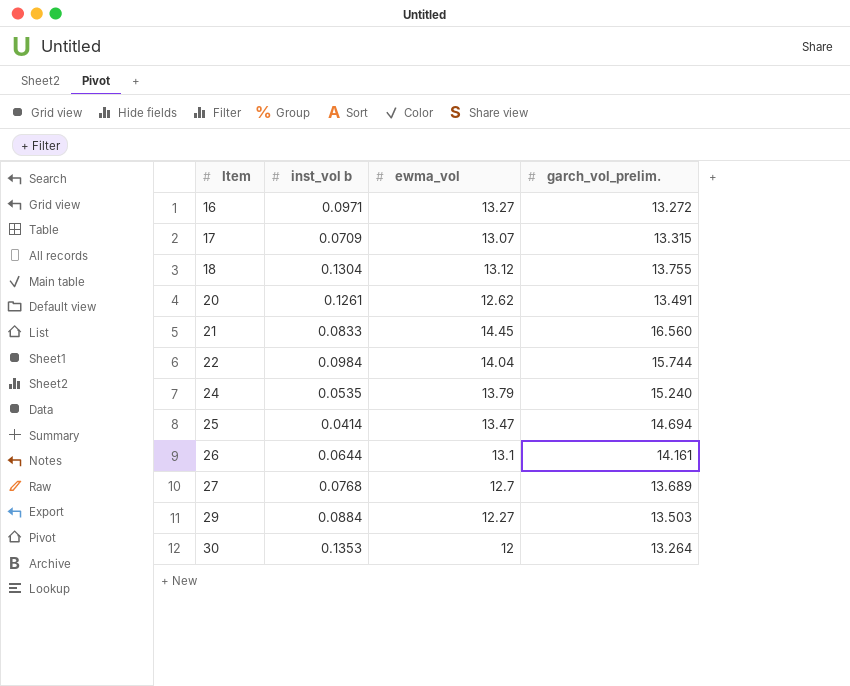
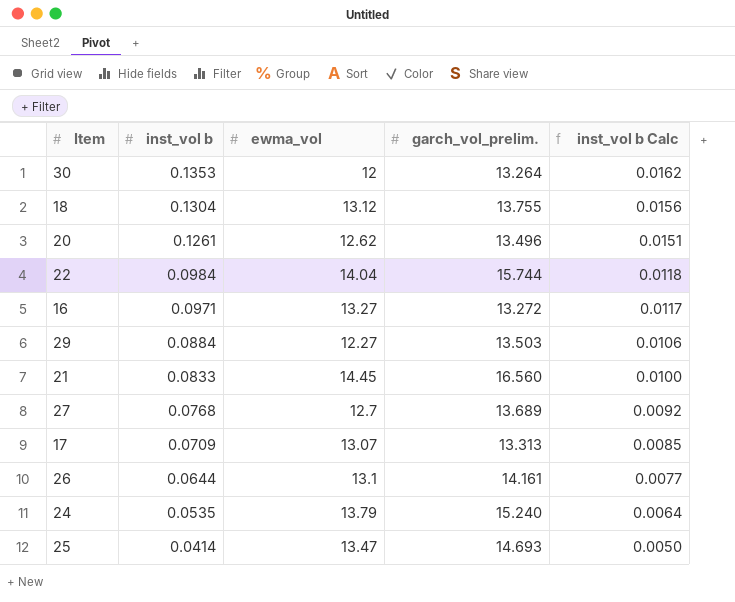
row order: Item ascending -> inst_vol b descending
column inst_vol b Calc | formula: none -> [inst_vol b] * 0.12
20 | garch_vol_prelim.: 13.491 -> 13.496
17 | garch_vol_prelim.: 13.315 -> 13.313
25 | garch_vol_prelim.: 14.694 -> 14.693

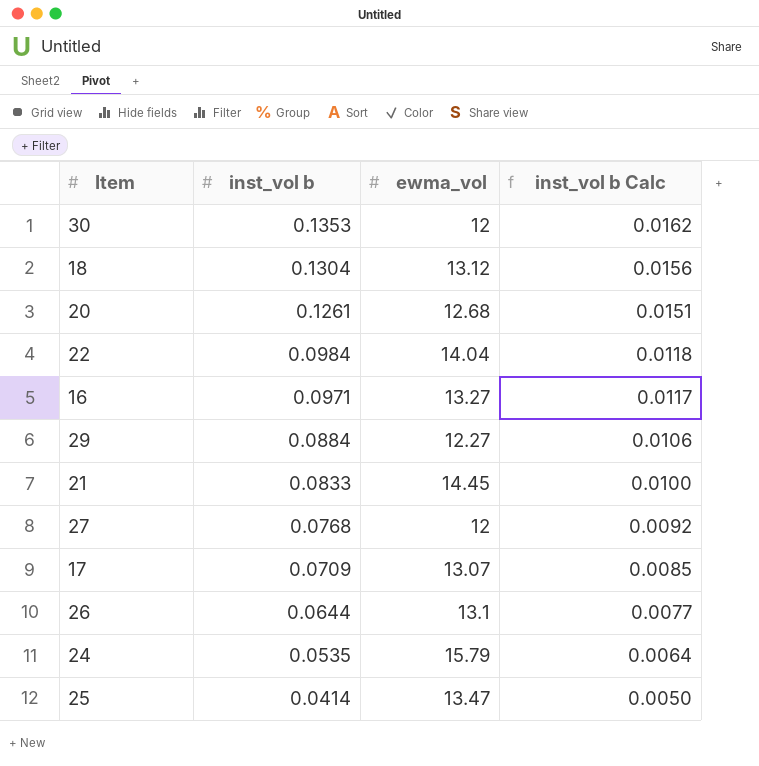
column garch_vol_prelim. | position: 4 -> none
20 | ewma_vol: 12.62 -> 12.68
27 | ewma_vol: 12.7 -> 12
24 | ewma_vol: 13.79 -> 15.79

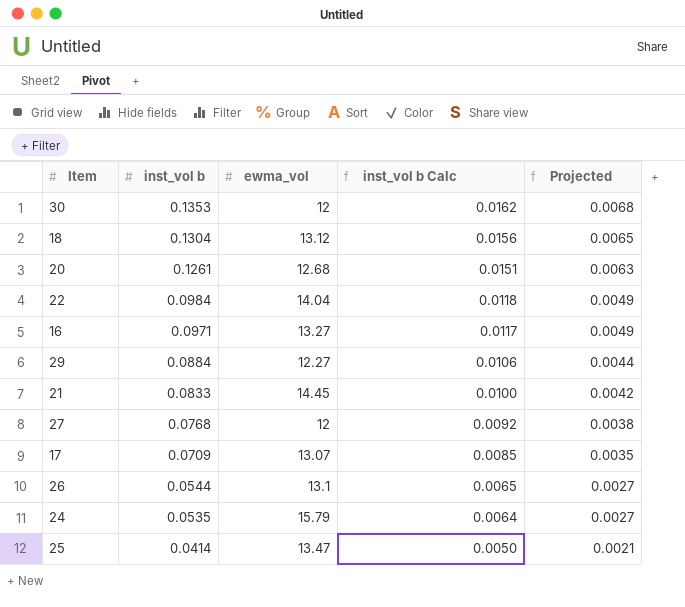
column Projected | formula: none -> [inst_vol b] * 0.05
26 | inst_vol b: 0.0644 -> 0.0544
26 | inst_vol b Calc: 0.0077 -> 0.0065

